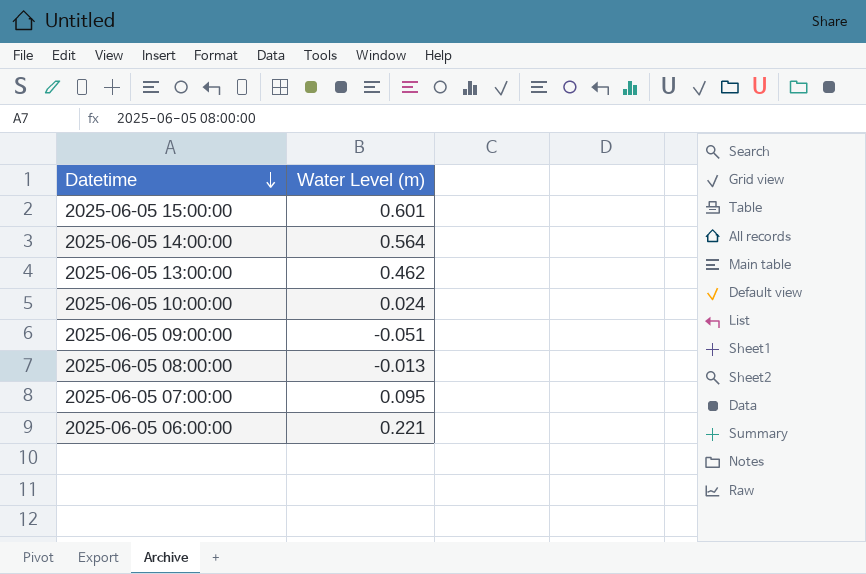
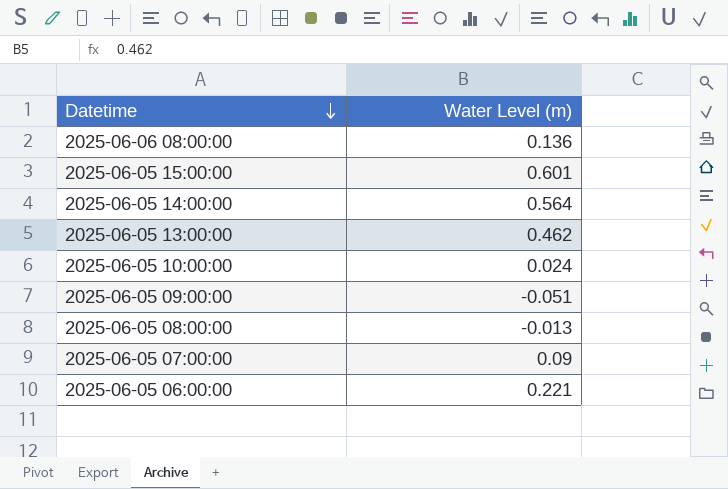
row 2025-06-06 08:00:00: none -> 0.136
2025-06-05 07:00:00 | Water Level (m): 0.095 -> 0.09

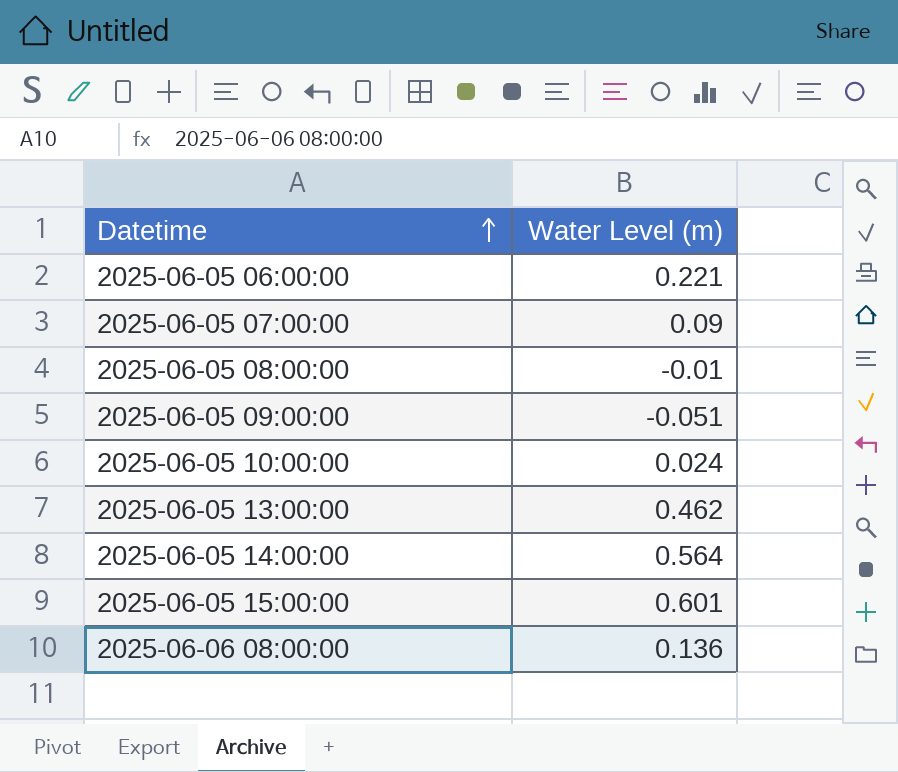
row order: Datetime descending -> Datetime ascending
2025-06-05 08:00:00 | Water Level (m): -0.013 -> -0.01

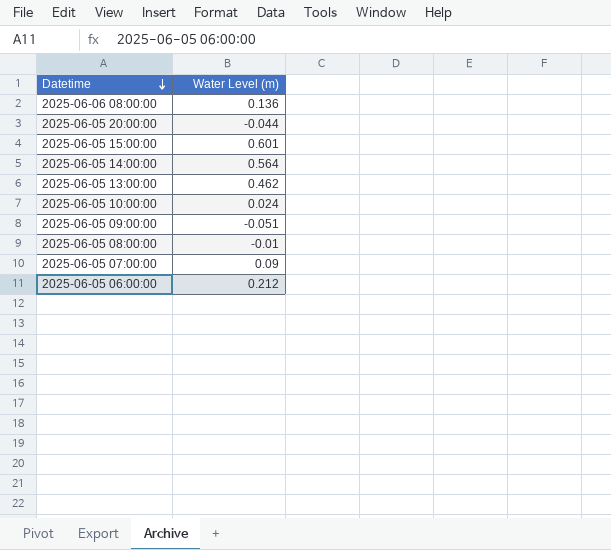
row order: Datetime ascending -> Datetime descending
row 2025-06-05 20:00:00: none -> -0.044
2025-06-05 06:00:00 | Water Level (m): 0.221 -> 0.212

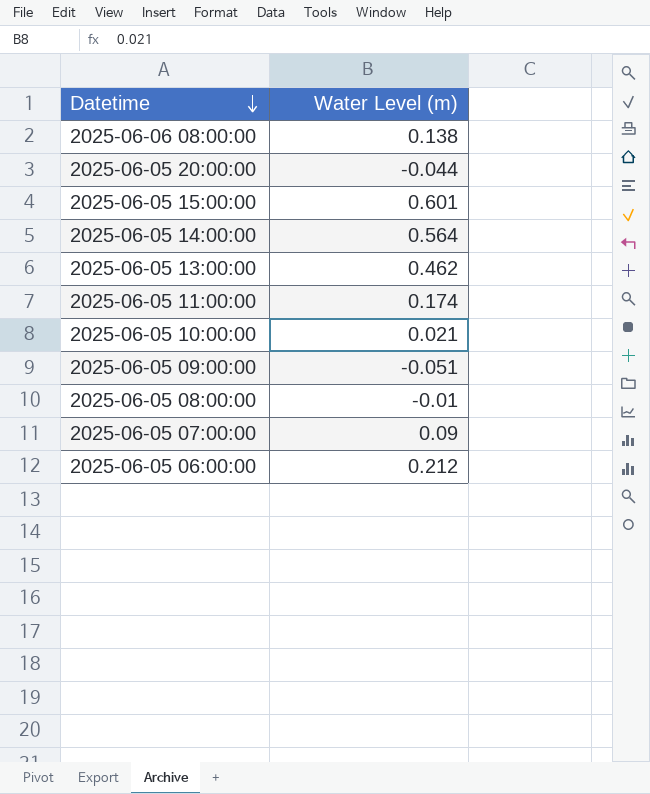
2025-06-06 08:00:00 | Water Level (m): 0.136 -> 0.138
row 2025-06-05 11:00:00: none -> 0.174
2025-06-05 10:00:00 | Water Level (m): 0.024 -> 0.021

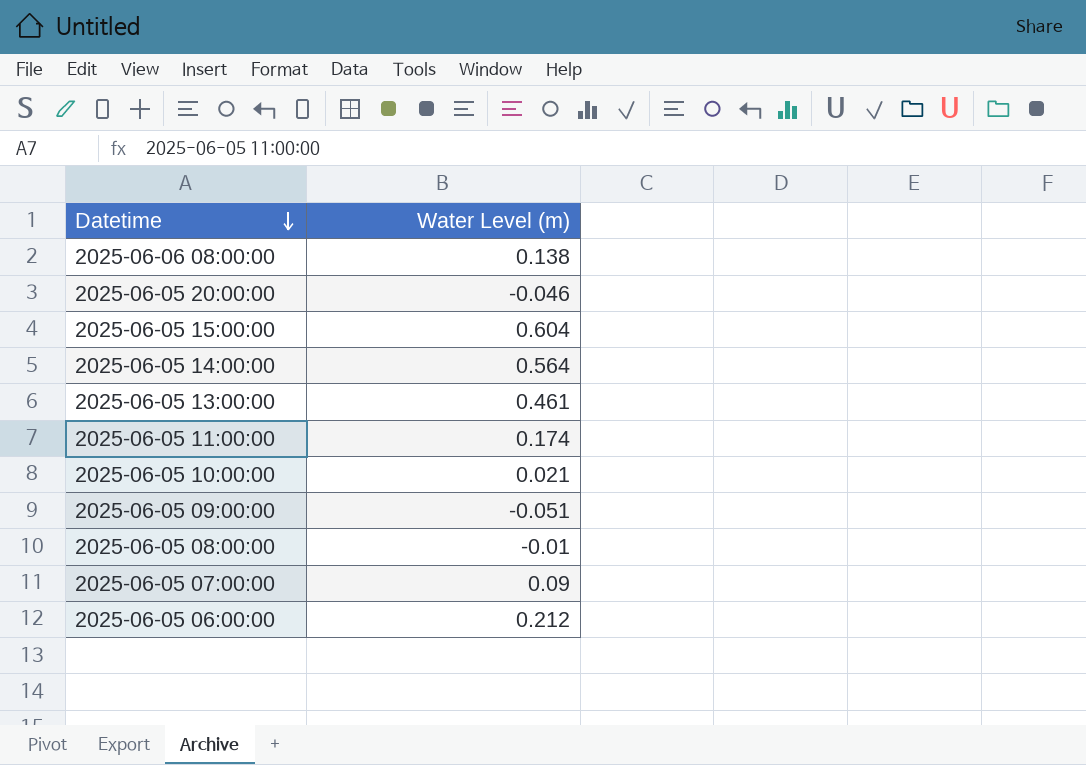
2025-06-05 20:00:00 | Water Level (m): -0.044 -> -0.046
2025-06-05 15:00:00 | Water Level (m): 0.601 -> 0.604
2025-06-05 13:00:00 | Water Level (m): 0.462 -> 0.461

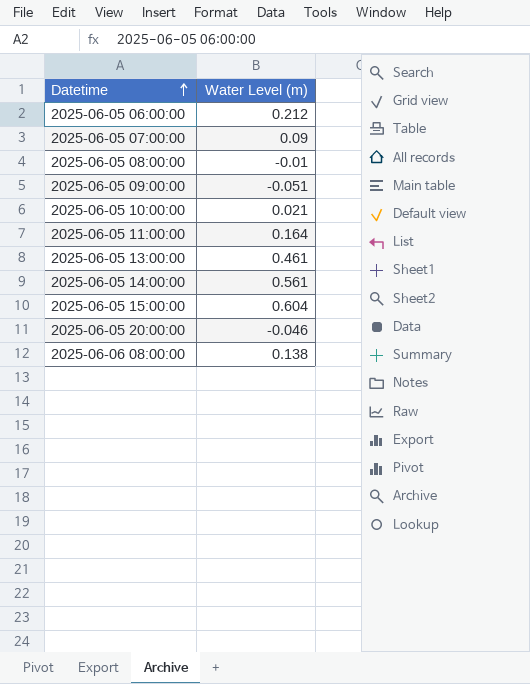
row order: Datetime descending -> Datetime ascending
2025-06-05 11:00:00 | Water Level (m): 0.174 -> 0.164
2025-06-05 14:00:00 | Water Level (m): 0.564 -> 0.561

